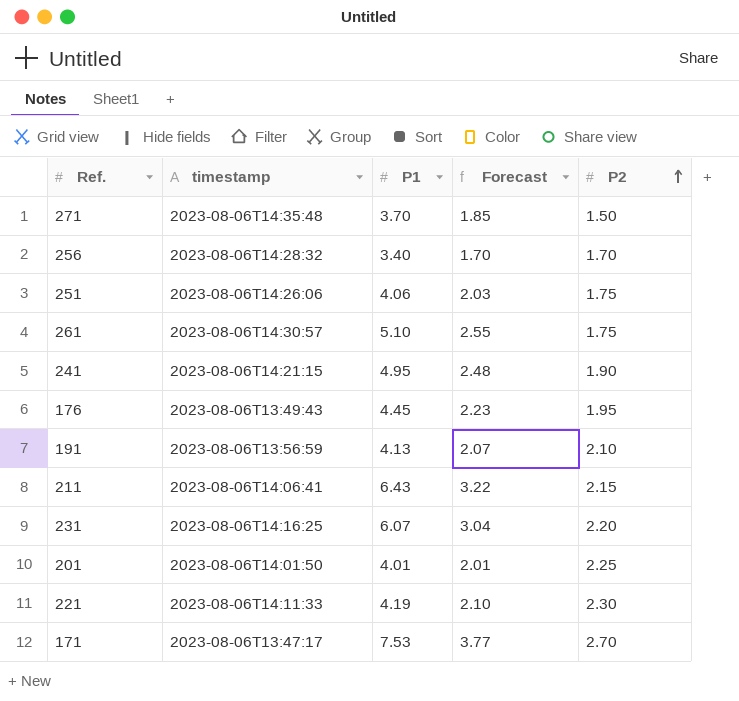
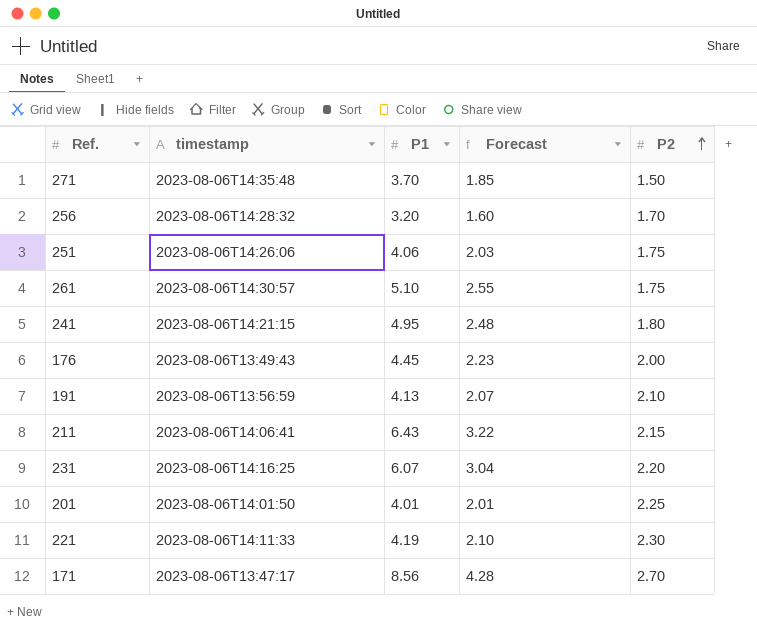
256 | P1: 3.40 -> 3.20
256 | Forecast: 1.70 -> 1.60
241 | P2: 1.90 -> 1.80
176 | P2: 1.95 -> 2.00
171 | P1: 7.53 -> 8.56
171 | Forecast: 3.77 -> 4.28

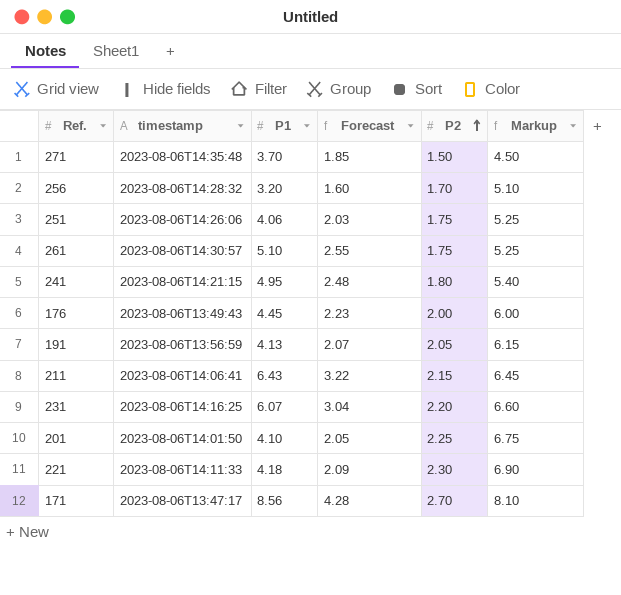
column Markup | formula: none -> [P2] * 3
191 | P2: 2.10 -> 2.05
201 | P1: 4.01 -> 4.10
201 | Forecast: 2.01 -> 2.05
221 | P1: 4.19 -> 4.18
221 | Forecast: 2.10 -> 2.09

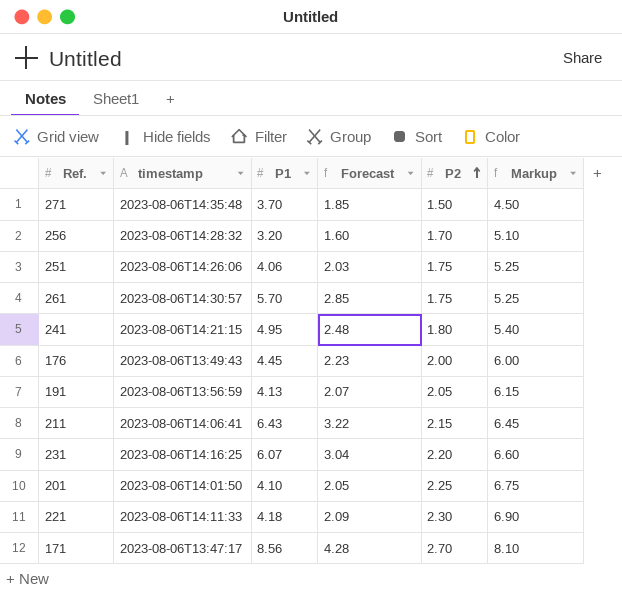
261 | P1: 5.10 -> 5.70
261 | Forecast: 2.55 -> 2.85

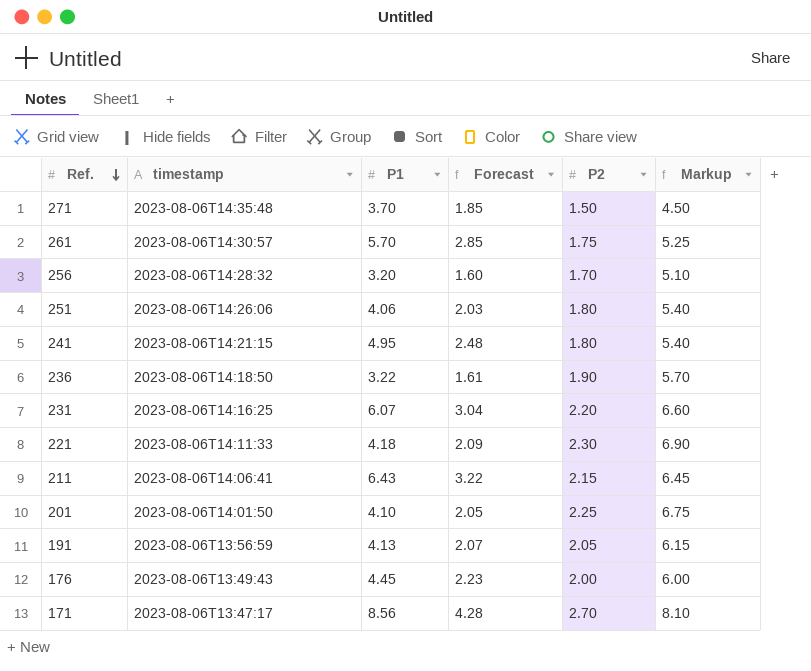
row order: P2 ascending -> Ref. descending
251 | P2: 1.75 -> 1.80
251 | Markup: 5.25 -> 5.40
row 236: none -> 2023-08-06T14:18:50 | 3.22 | 1.61 | 1.90 | 5.70

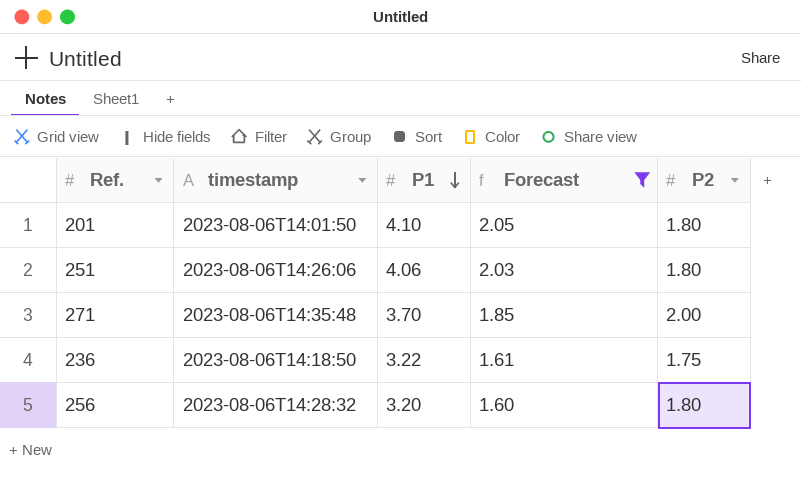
filter: none -> Forecast <= 2.05
row order: Ref. descending -> P1 descending
column Markup | formula: [P2] * 3 -> none
201 | P2: 2.25 -> 1.80
271 | P2: 1.50 -> 2.00
236 | P2: 1.90 -> 1.75
256 | P2: 1.70 -> 1.80

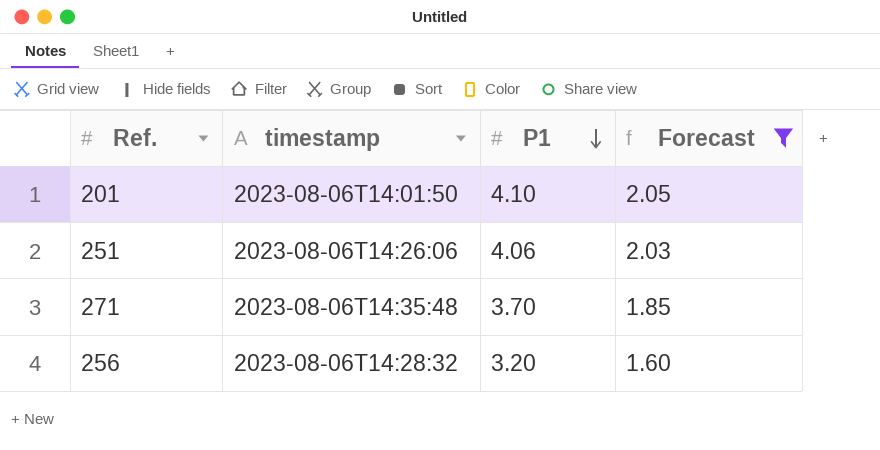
column P2 | position: 5 -> none
row 236: 2023-08-06T14:18:50 | 3.22 | 1.61 | 1.75 -> none

